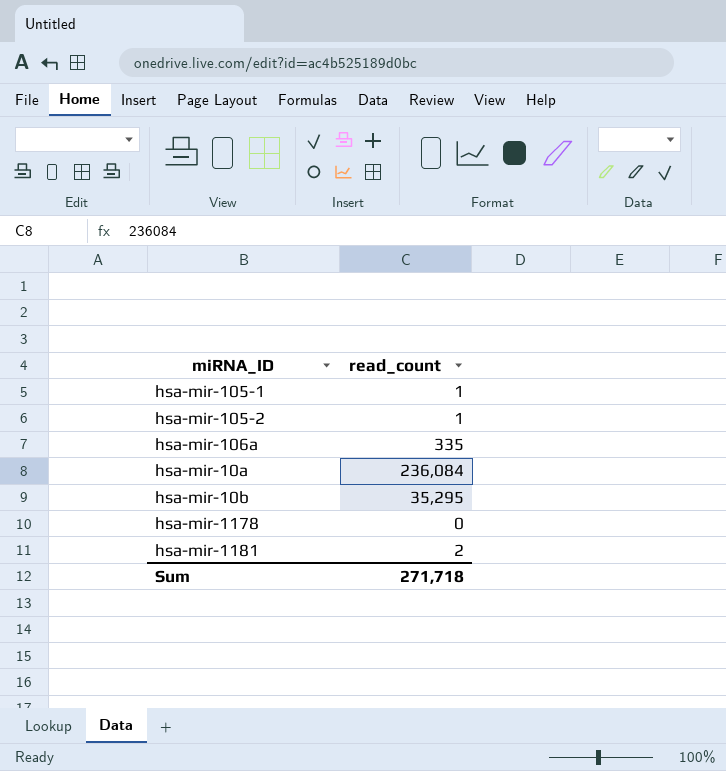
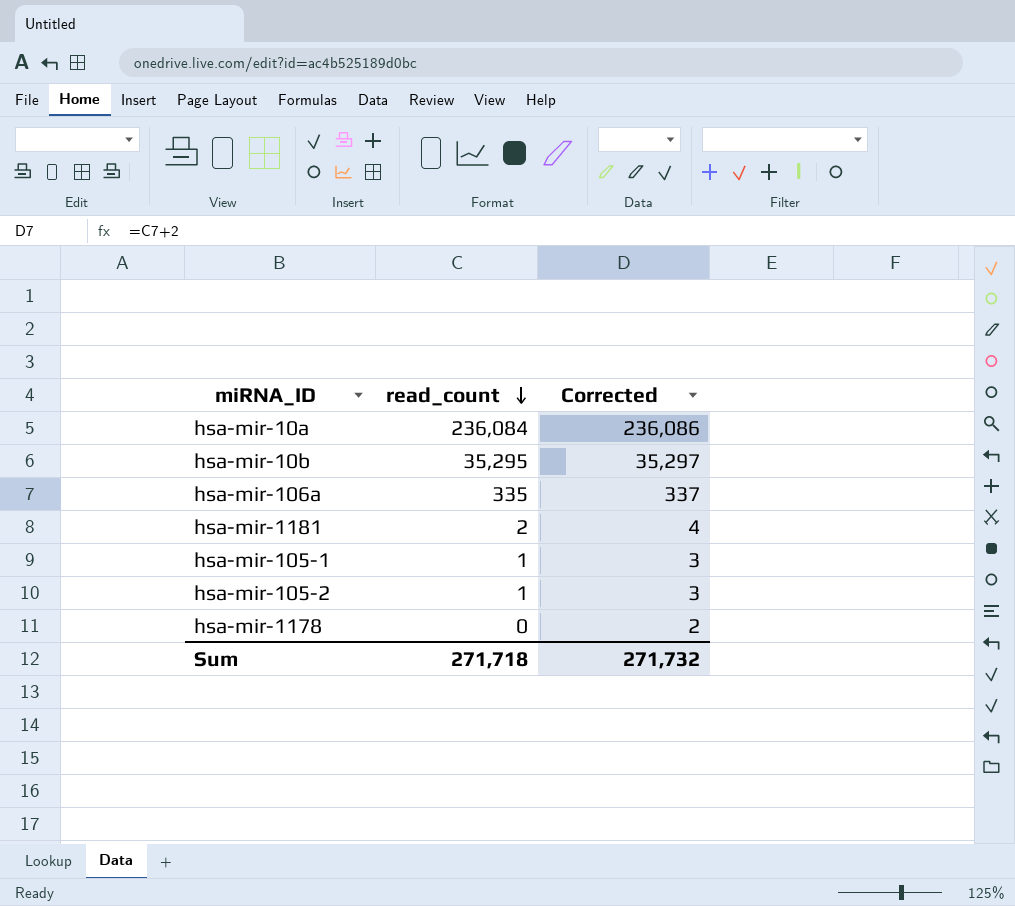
row order: none -> read_count descending
column Corrected | formula: none -> [read_count] + 2

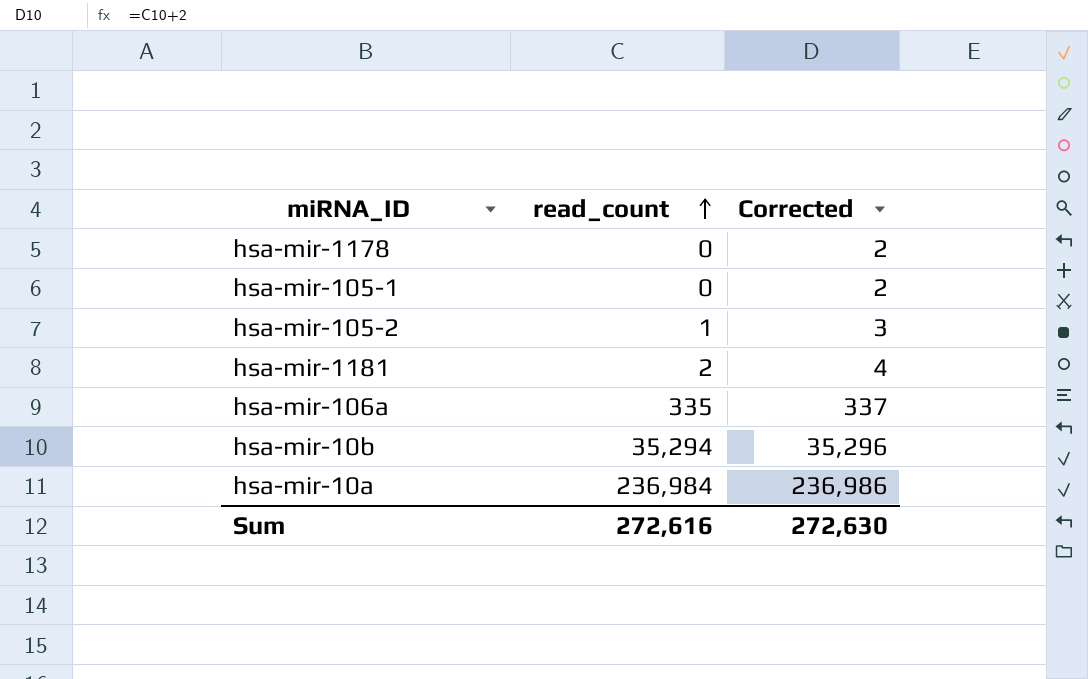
row order: read_count descending -> read_count ascending
hsa-mir-105-1 | read_count: 1 -> 0
hsa-mir-105-1 | Corrected: 3 -> 2
hsa-mir-10b | read_count: 35,295 -> 35,294
hsa-mir-10b | Corrected: 35,297 -> 35,296
hsa-mir-10a | read_count: 236,084 -> 236,984
hsa-mir-10a | Corrected: 236,086 -> 236,986
Sum | read_count: 271,718 -> 272,616
Sum | Corrected: 271,732 -> 272,630

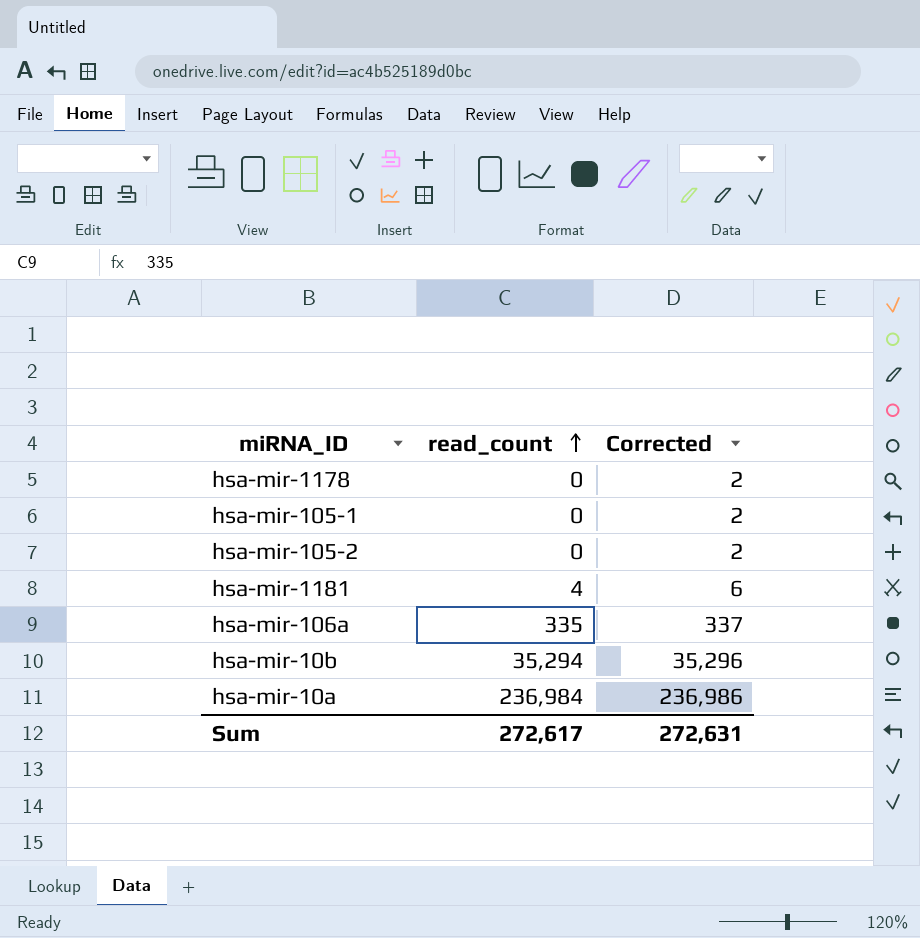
hsa-mir-105-2 | read_count: 1 -> 0
hsa-mir-105-2 | Corrected: 3 -> 2
hsa-mir-1181 | read_count: 2 -> 4
hsa-mir-1181 | Corrected: 4 -> 6
Sum | read_count: 272,616 -> 272,617
Sum | Corrected: 272,630 -> 272,631

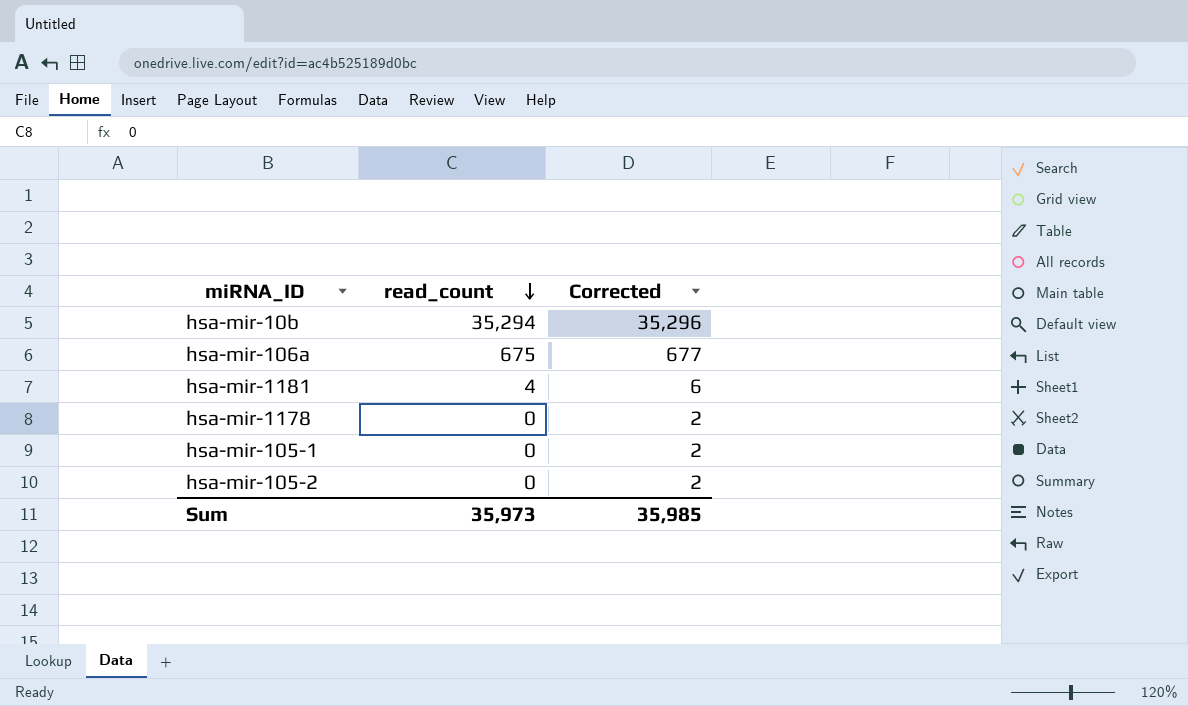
row order: read_count ascending -> read_count descending
row hsa-mir-10a: 236,984 | 236,986 -> none
hsa-mir-106a | read_count: 335 -> 675
hsa-mir-106a | Corrected: 337 -> 677
Sum | read_count: 272,617 -> 35,973
Sum | Corrected: 272,631 -> 35,985

